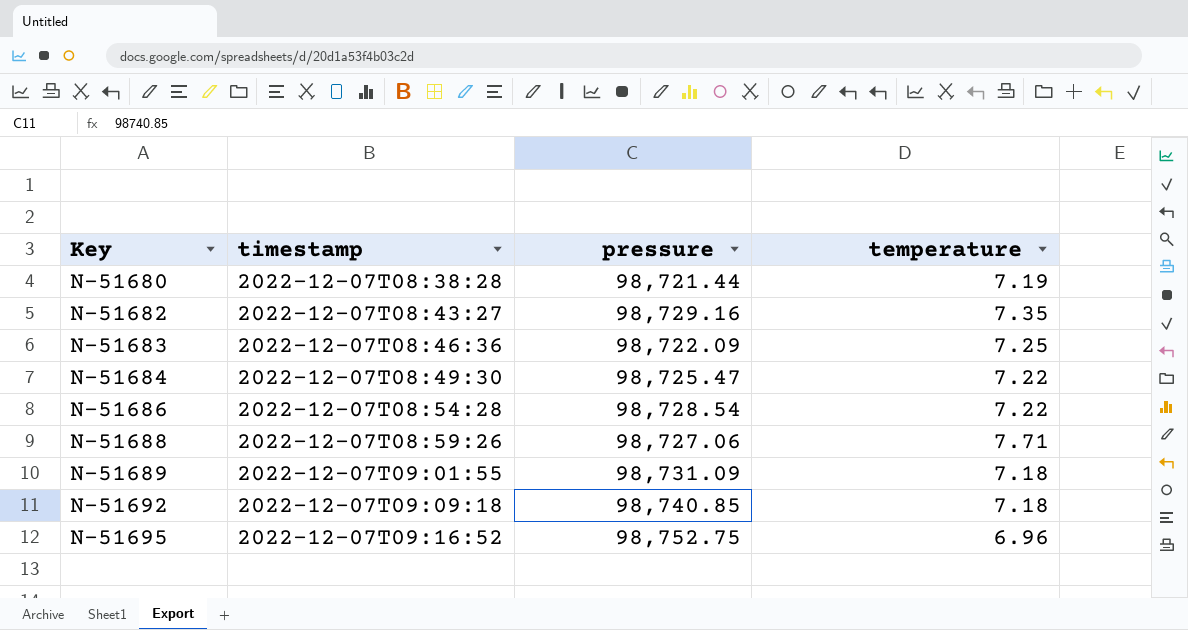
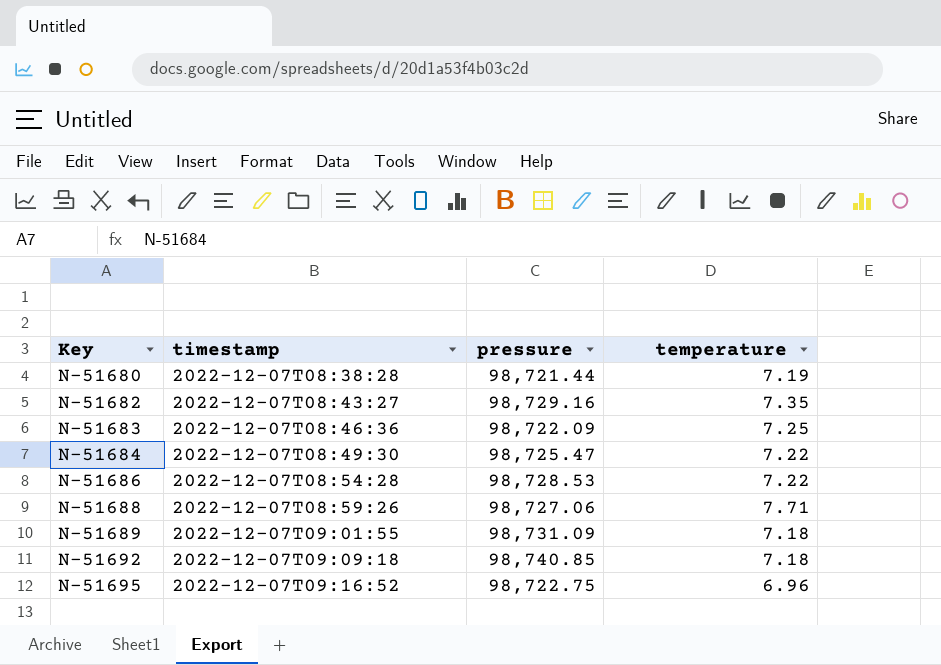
N-51686 | pressure: 98,728.54 -> 98,728.53
N-51695 | pressure: 98,752.75 -> 98,722.75

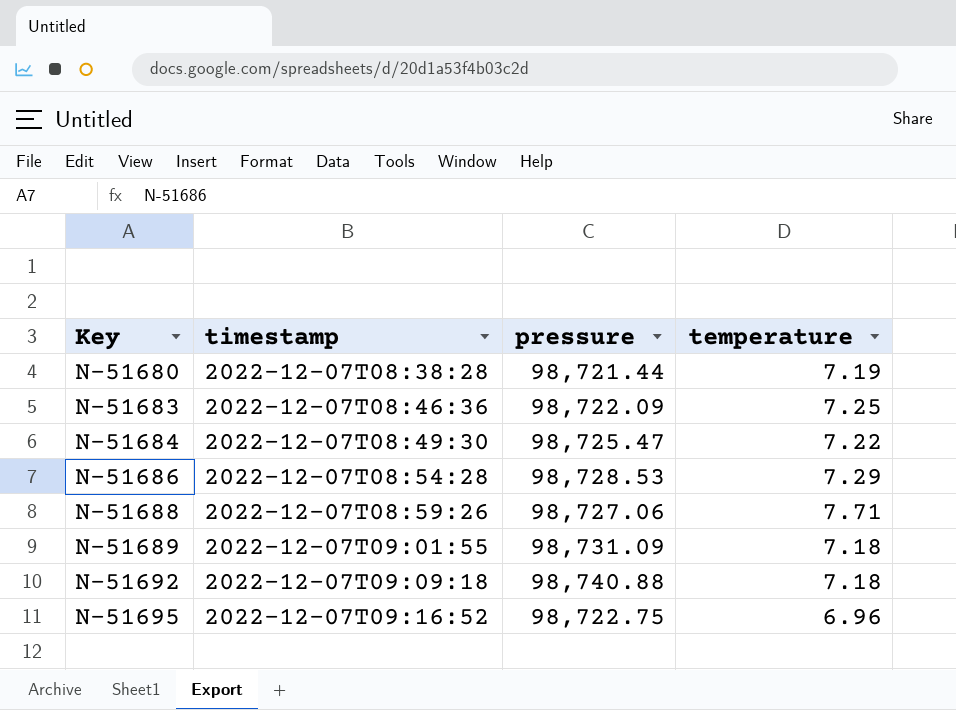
row N-51682: 2022-12-07T08:43:27 | 98,729.16 | 7.35 -> none
N-51686 | temperature: 7.22 -> 7.29
N-51692 | pressure: 98,740.85 -> 98,740.88

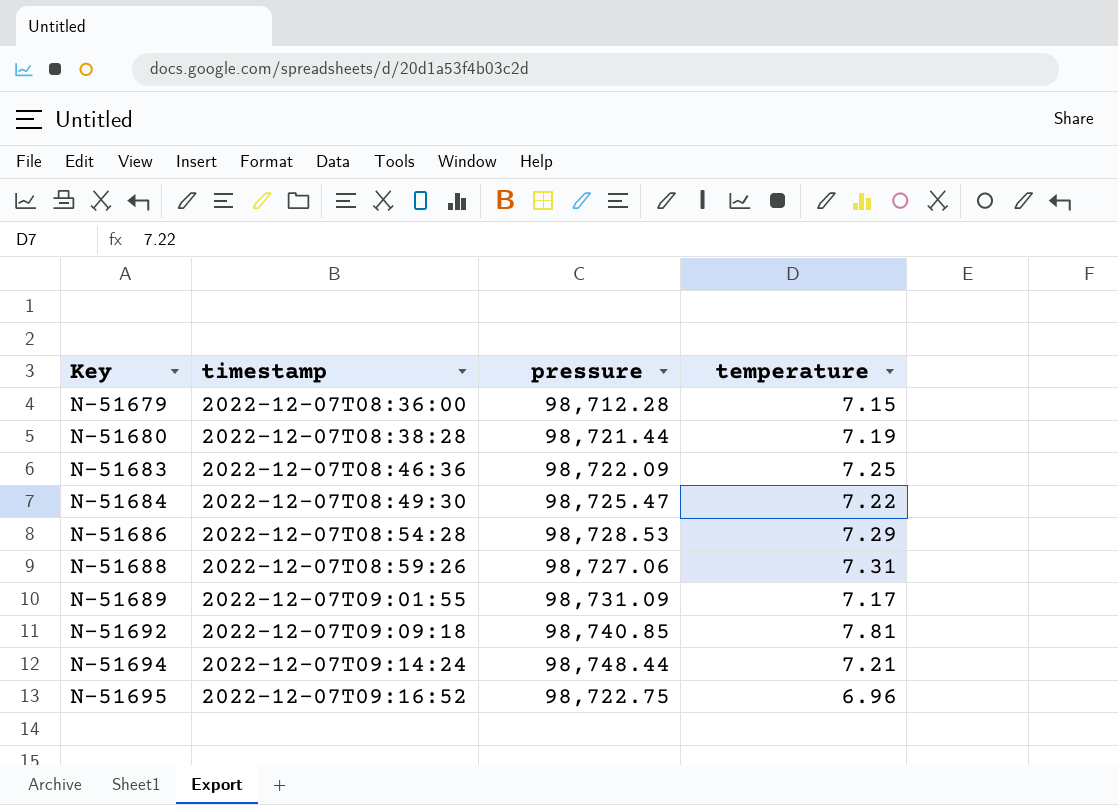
row N-51679: none -> 2022-12-07T08:36:00 | 98,712.28 | 7.15
N-51688 | temperature: 7.71 -> 7.31
N-51689 | temperature: 7.18 -> 7.17
N-51692 | pressure: 98,740.88 -> 98,740.85
N-51692 | temperature: 7.18 -> 7.81
row N-51694: none -> 2022-12-07T09:14:24 | 98,748.44 | 7.21

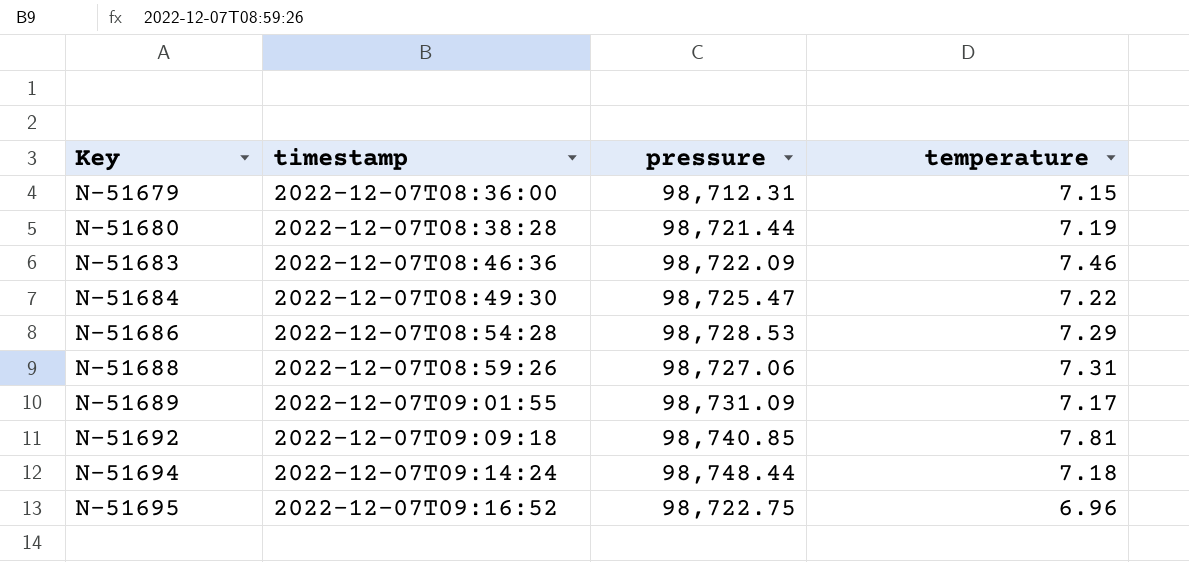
N-51679 | pressure: 98,712.28 -> 98,712.31
N-51683 | temperature: 7.25 -> 7.46
N-51694 | temperature: 7.21 -> 7.18

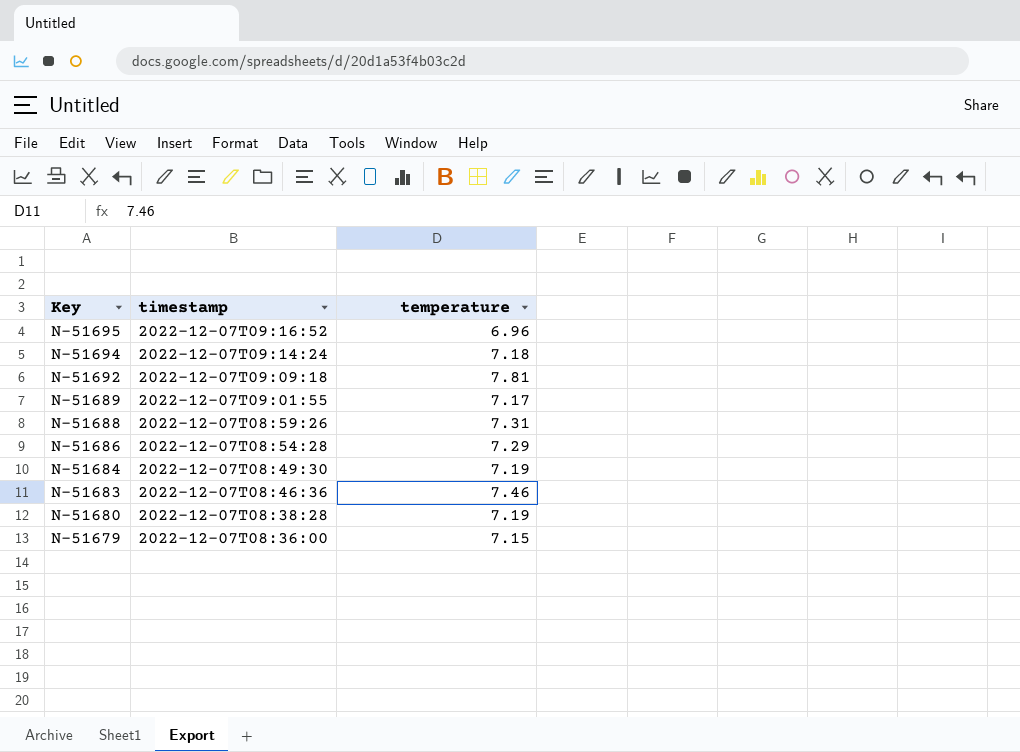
row order: Key ascending -> Key descending
column pressure | position: 3 -> none
N-51684 | temperature: 7.22 -> 7.19

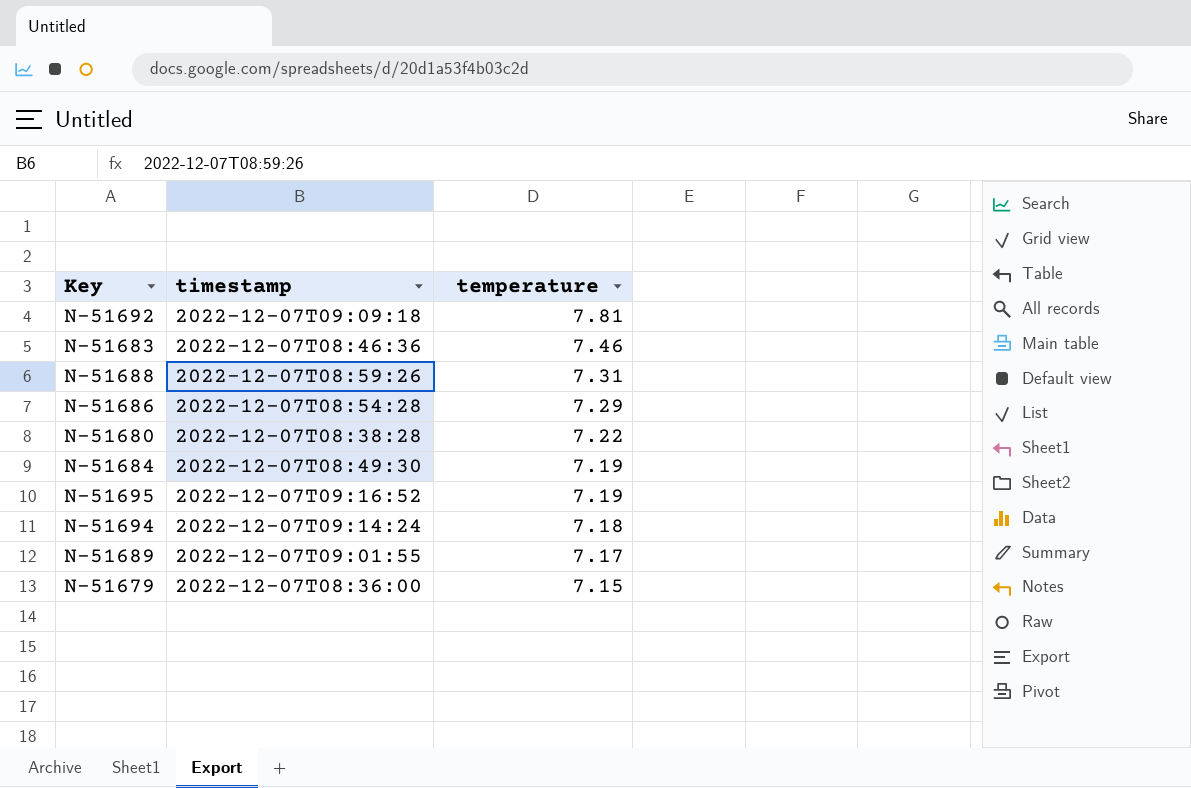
row order: Key descending -> temperature descending
N-51680 | temperature: 7.19 -> 7.22
N-51695 | temperature: 6.96 -> 7.19

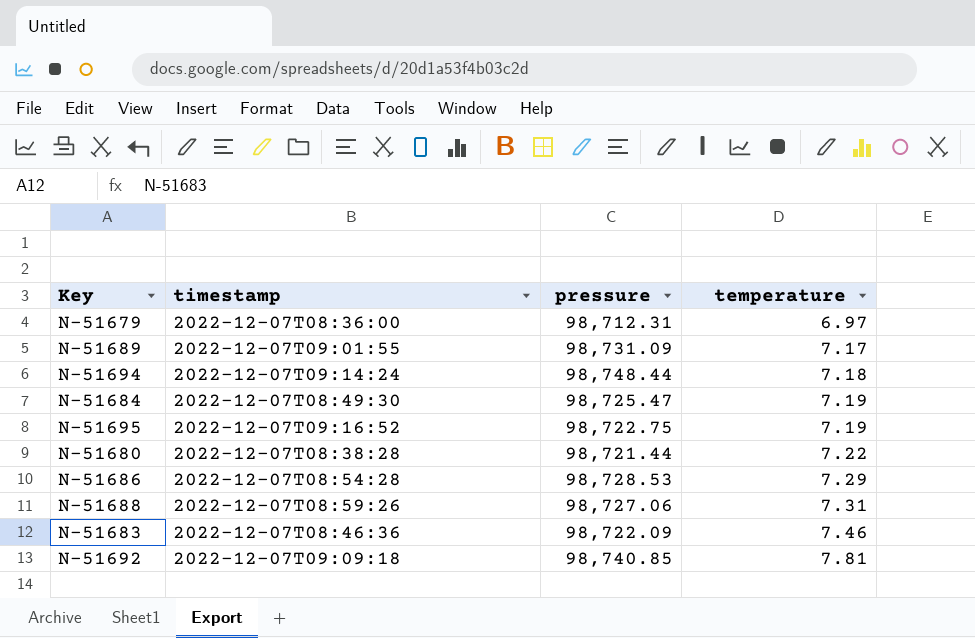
row order: temperature descending -> temperature ascending
column pressure | position: none -> 3
N-51679 | temperature: 7.15 -> 6.97

